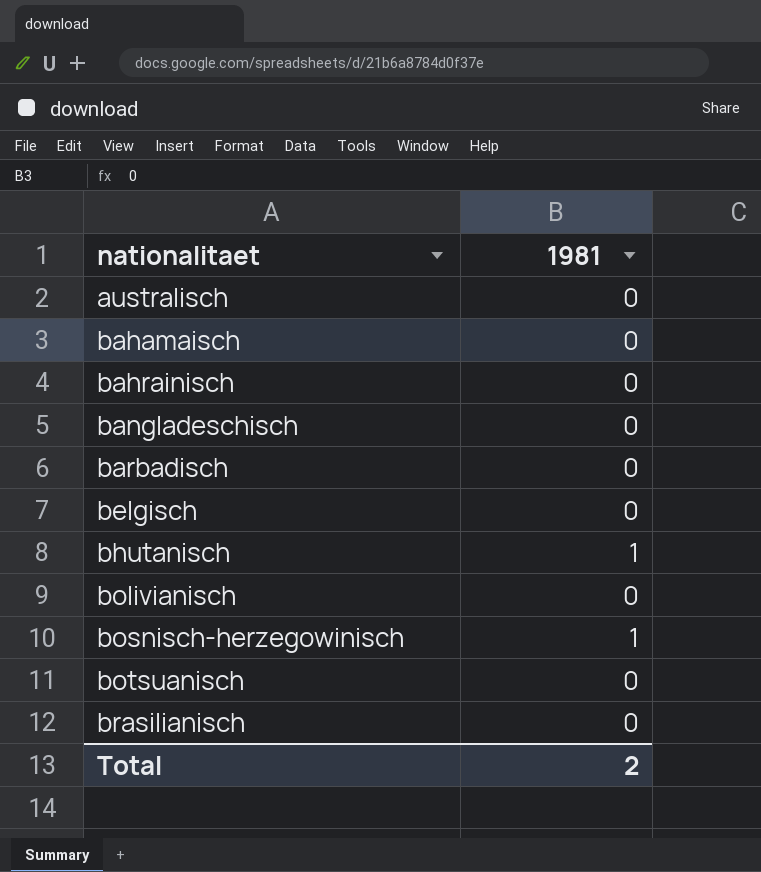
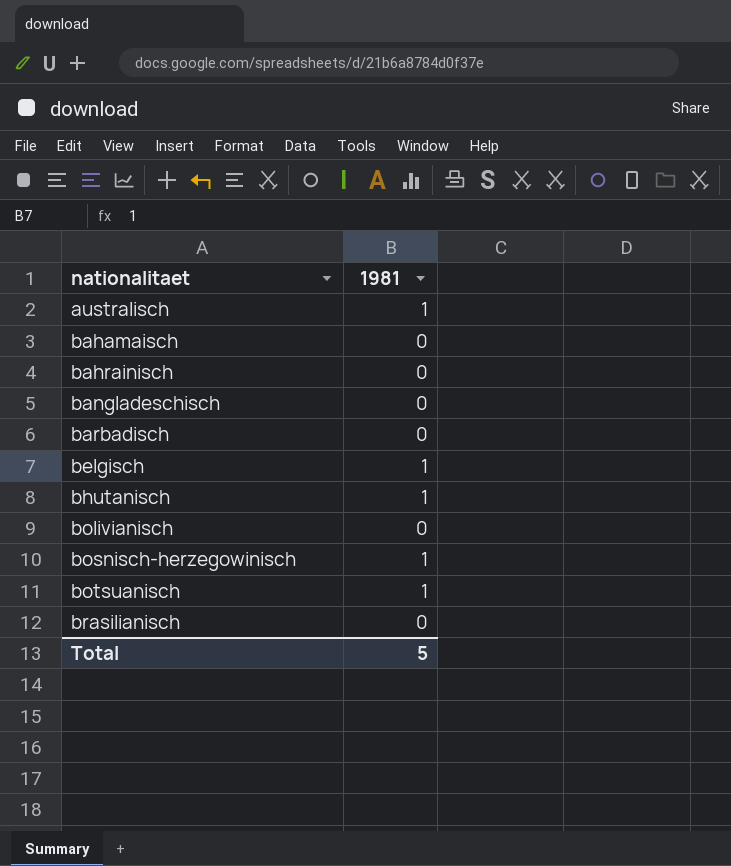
australisch | 1981: 0 -> 1
belgisch | 1981: 0 -> 1
botsuanisch | 1981: 0 -> 1
Total | 1981: 2 -> 5

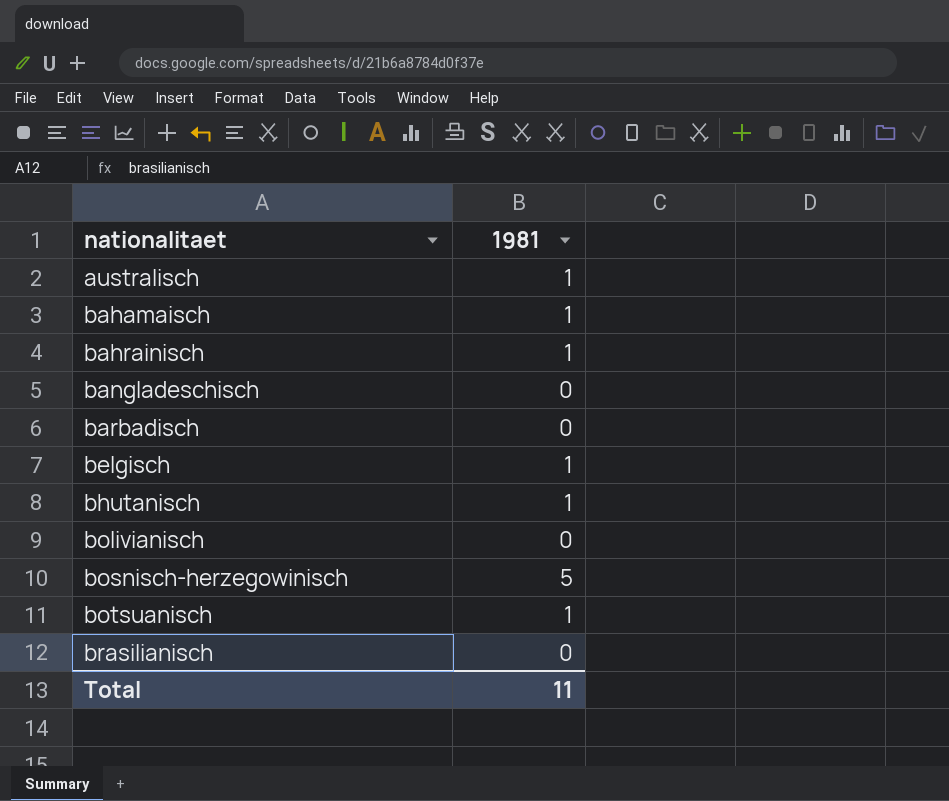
bahamaisch | 1981: 0 -> 1
bahrainisch | 1981: 0 -> 1
bosnisch-herzegowinisch | 1981: 1 -> 5
Total | 1981: 5 -> 11

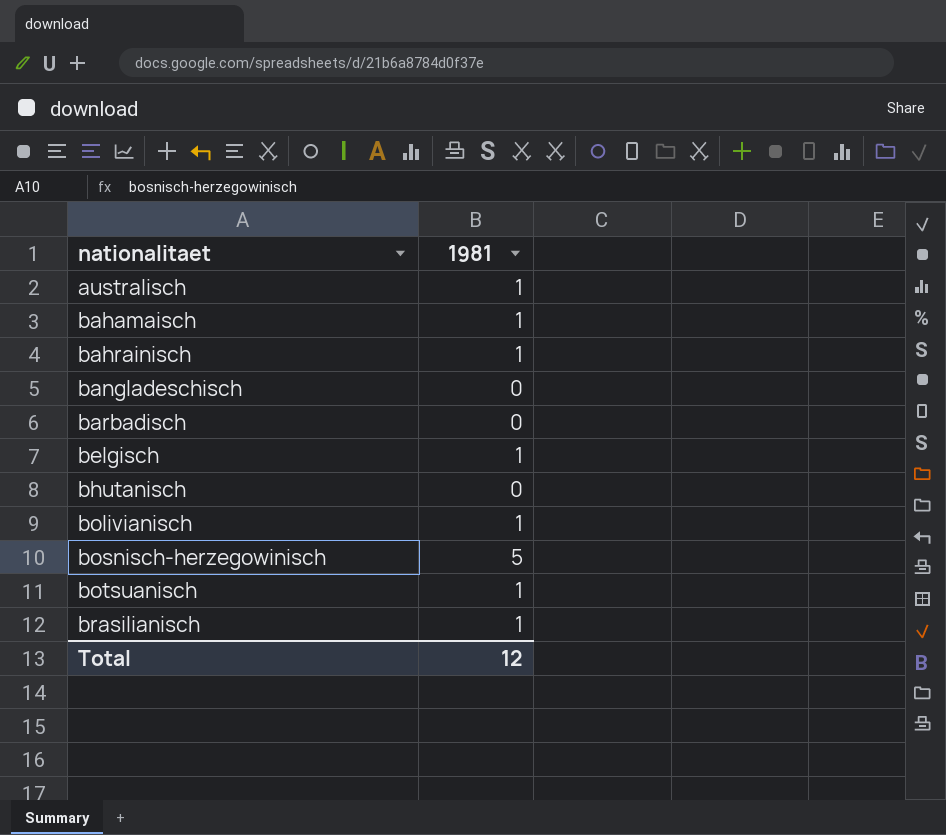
bhutanisch | 1981: 1 -> 0
bolivianisch | 1981: 0 -> 1
brasilianisch | 1981: 0 -> 1
Total | 1981: 11 -> 12

